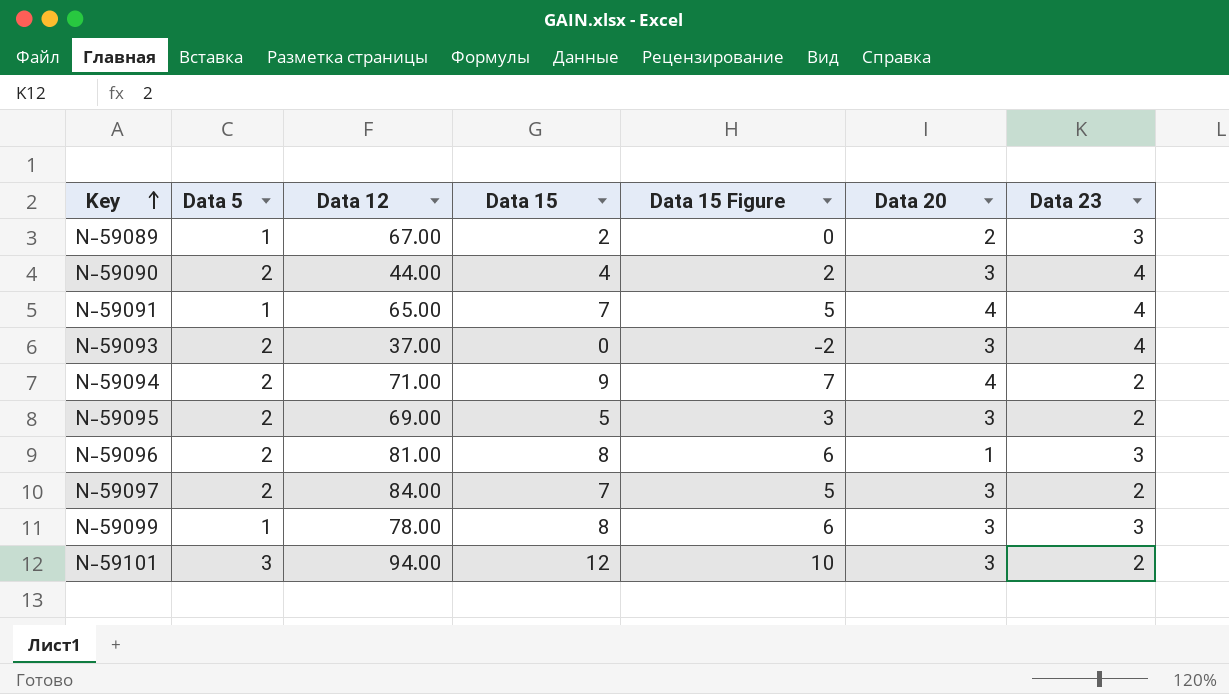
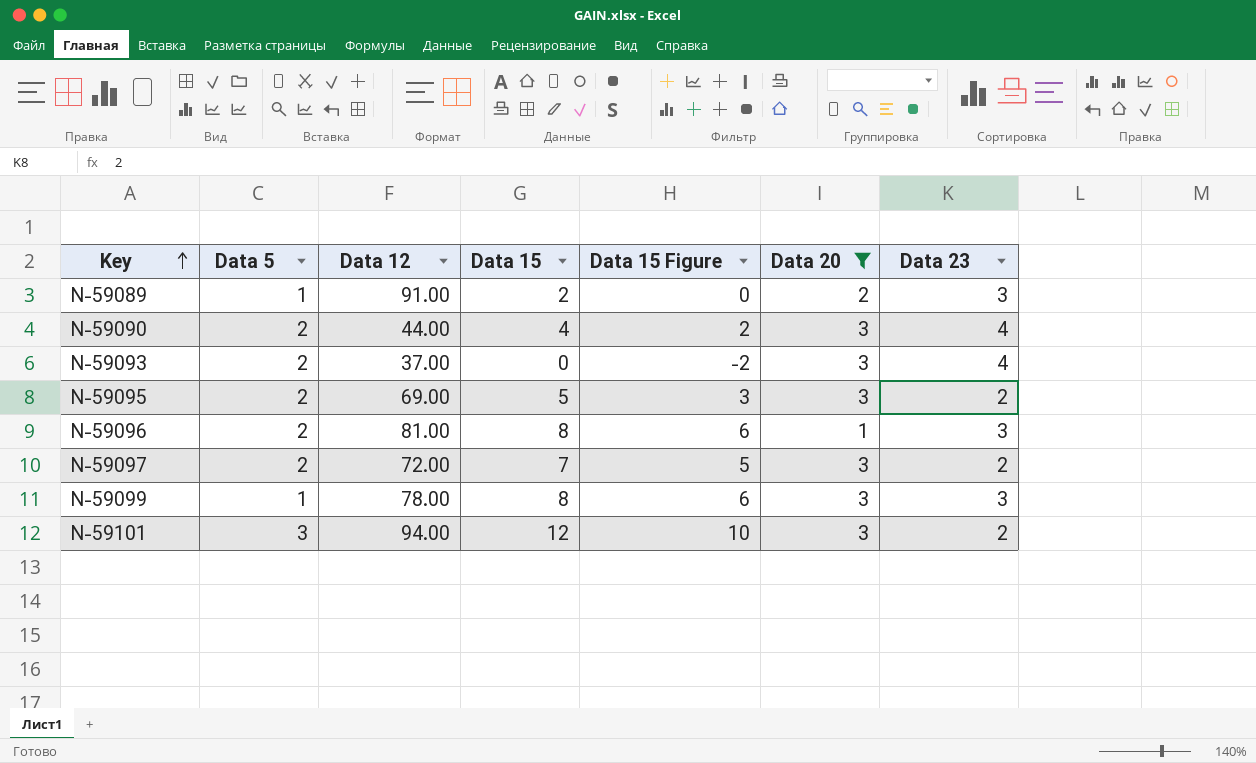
filter: none -> Data 20 != 4
N-59089 | Data 12: 67.00 -> 91.00
N-59097 | Data 12: 84.00 -> 72.00

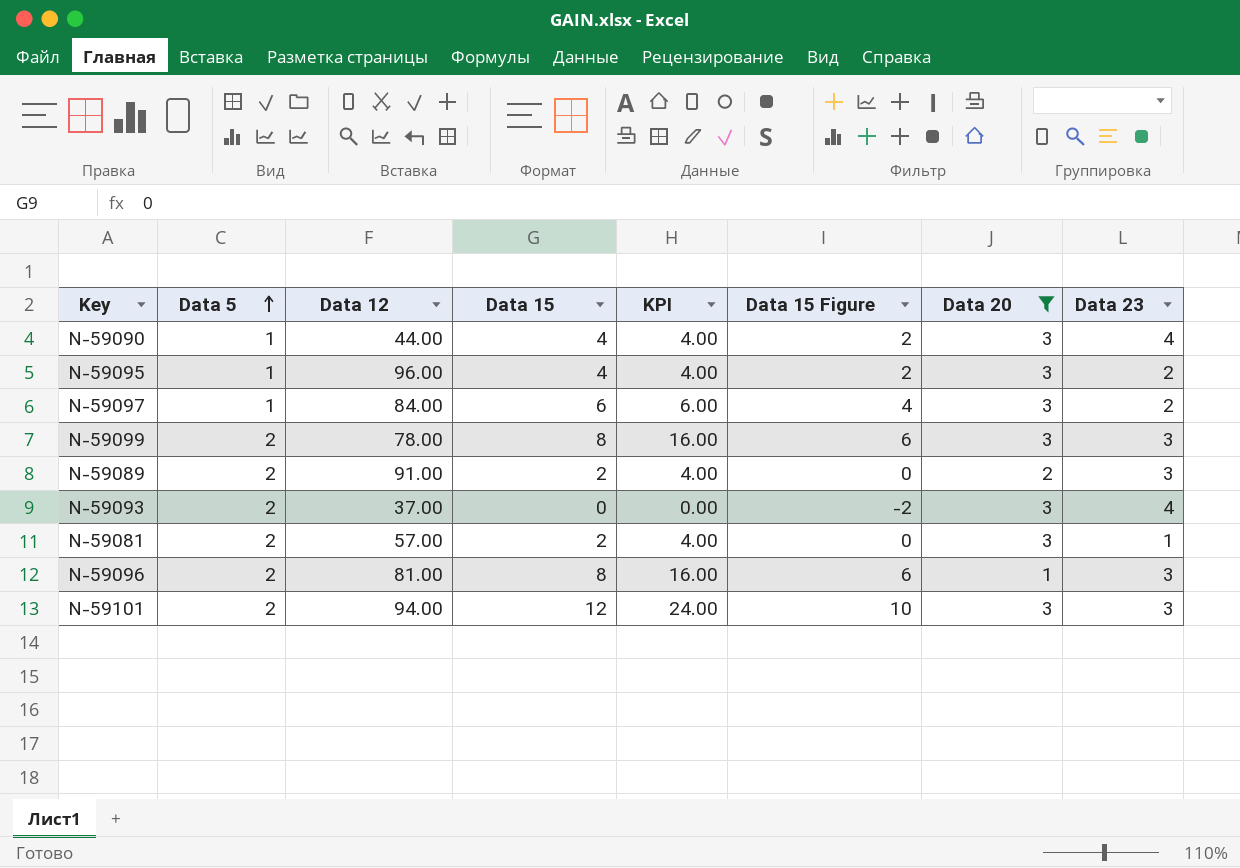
row order: Key ascending -> Data 5 ascending
column KPI | formula: none -> [Data 5] * [Data 15]
N-59090 | Data 5: 2 -> 1
N-59095 | Data 5: 2 -> 1
N-59095 | Data 12: 69.00 -> 96.00
N-59095 | Data 15: 5 -> 4
N-59095 | Data 15 Figure: 3 -> 2
N-59097 | Data 5: 2 -> 1
N-59097 | Data 12: 72.00 -> 84.00
N-59097 | Data 15: 7 -> 6
N-59097 | Data 15 Figure: 5 -> 4
N-59099 | Data 5: 1 -> 2
N-59089 | Data 5: 1 -> 2
row N-59081: none -> 2 | 57.00 | 2 | 4.00 | 0 | 3 | 1
N-59101 | Data 5: 3 -> 2
N-59101 | Data 23: 2 -> 3

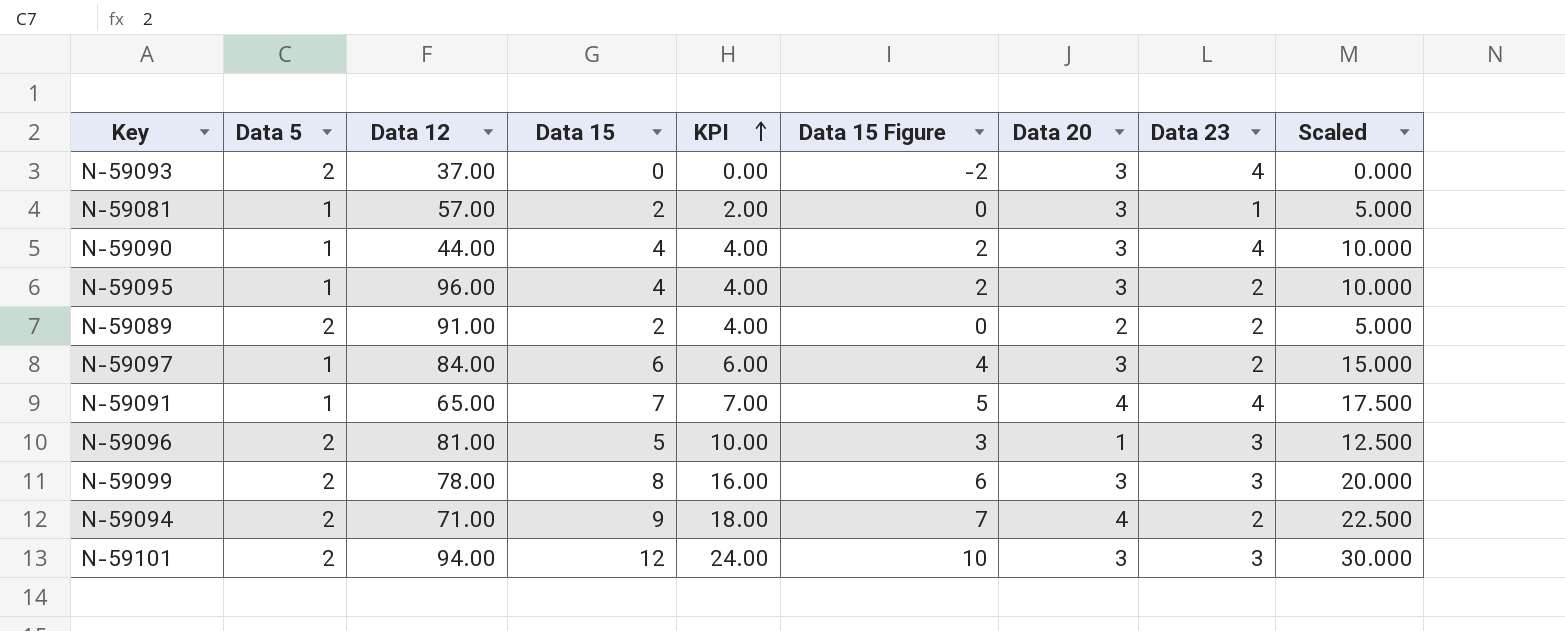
filter: Data 20 != 4 -> none
row order: Data 5 ascending -> KPI ascending
column Scaled | formula: none -> [Data 15] * 2.5
N-59081 | Data 5: 2 -> 1
N-59081 | KPI: 4.00 -> 2.00
N-59089 | Data 23: 3 -> 2
N-59096 | Data 15: 8 -> 5
N-59096 | KPI: 16.00 -> 10.00
N-59096 | Data 15 Figure: 6 -> 3

